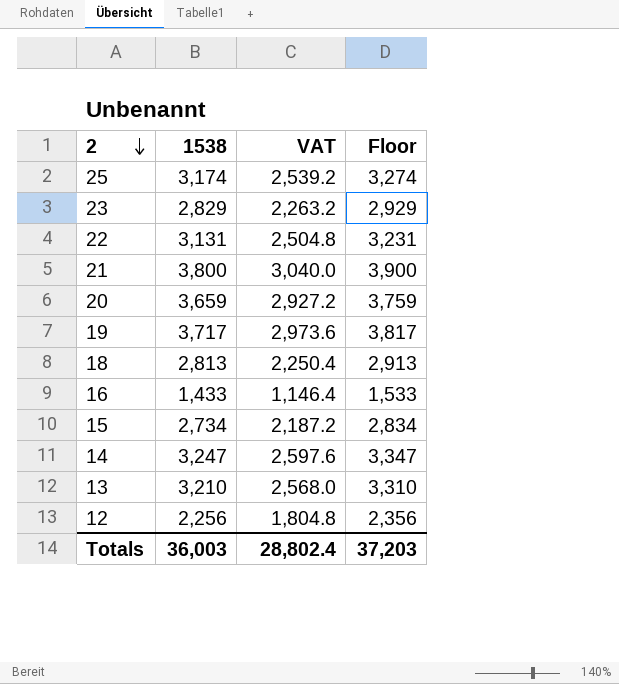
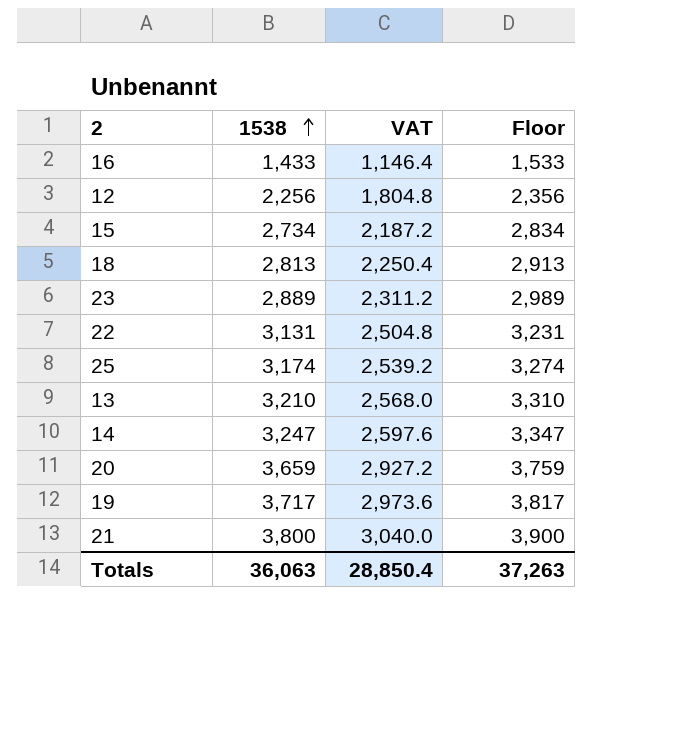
row order: 2 descending -> 1538 ascending
23 | 1538: 2,829 -> 2,889
23 | VAT: 2,263.2 -> 2,311.2
23 | Floor: 2,929 -> 2,989
Totals | 1538: 36,003 -> 36,063
Totals | VAT: 28,802.4 -> 28,850.4
Totals | Floor: 37,203 -> 37,263

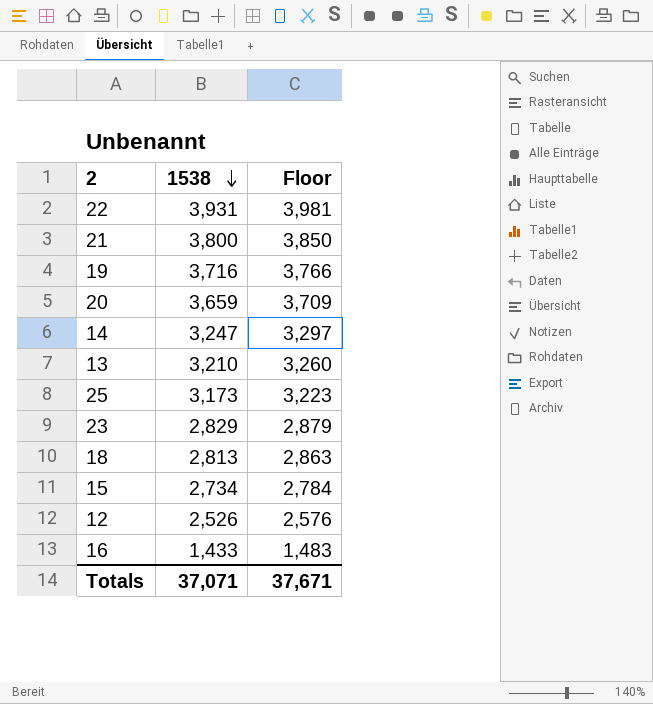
row order: 1538 ascending -> 1538 descending
column VAT | formula: [1538] * 0.8 -> none
column Floor | formula: [1538] + 100 -> [1538] + 50
22 | 1538: 3,131 -> 3,931
19 | 1538: 3,717 -> 3,716
25 | 1538: 3,174 -> 3,173
23 | 1538: 2,889 -> 2,829
12 | 1538: 2,256 -> 2,526
Totals | 1538: 36,063 -> 37,071
Totals | Floor: 37,263 -> 37,671

